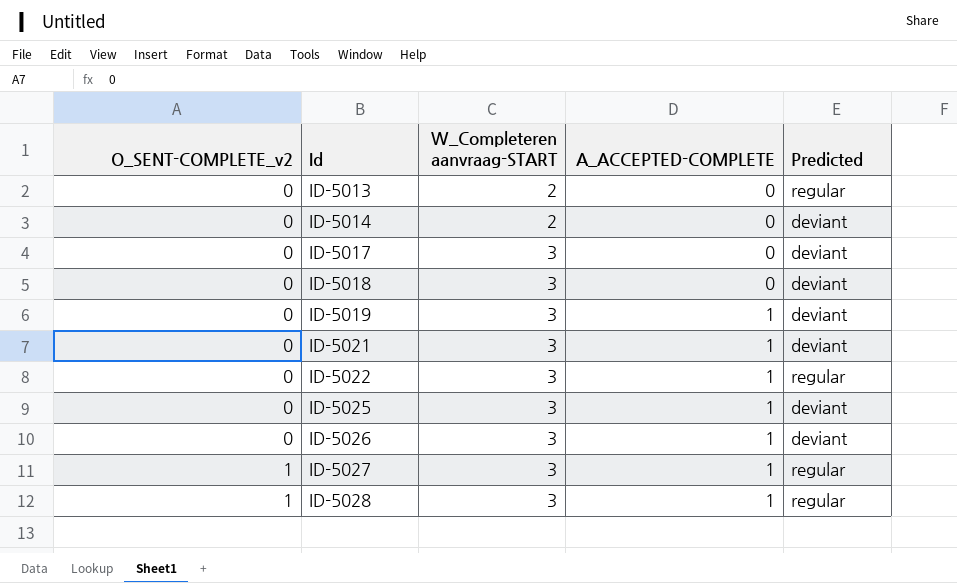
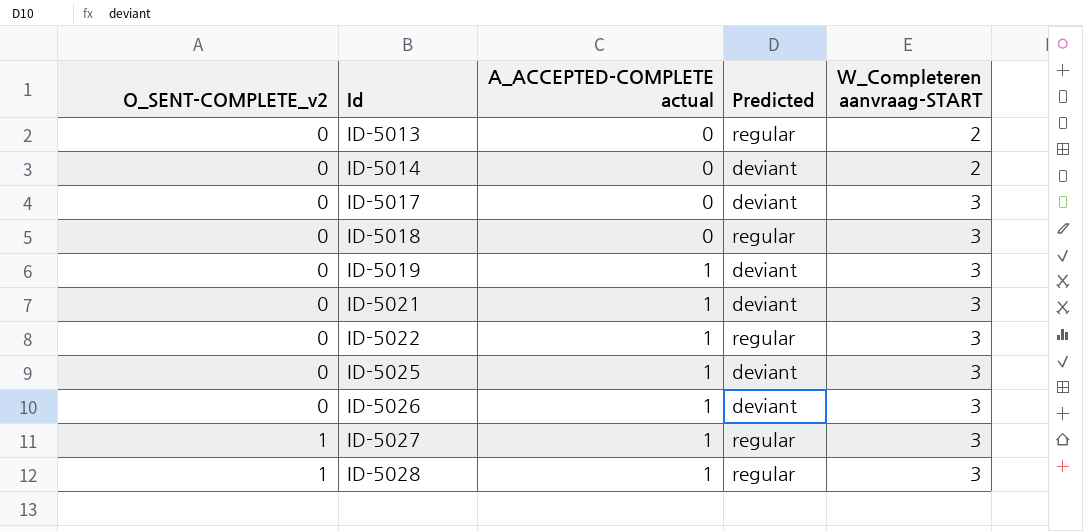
column name: A_ACCEPTED-COMPLETE -> A_ACCEPTED-COMPLETE actual
column W_Completeren aanvraag-START | position: 3 -> 5
ID-5018 | Predicted: deviant -> regular

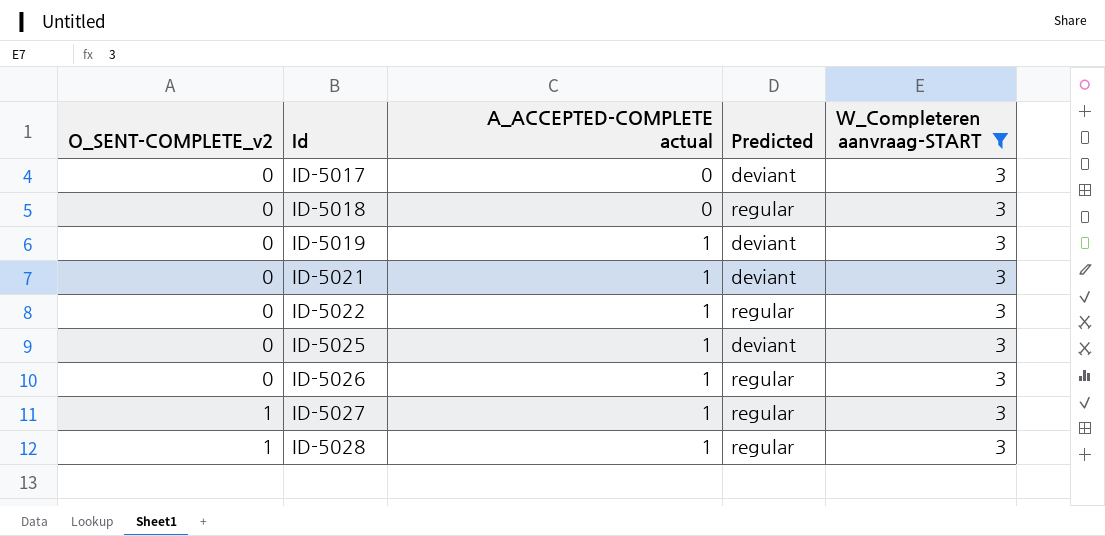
filter: none -> W_Completeren aanvraag-START = 3
ID-5026 | Predicted: deviant -> regular

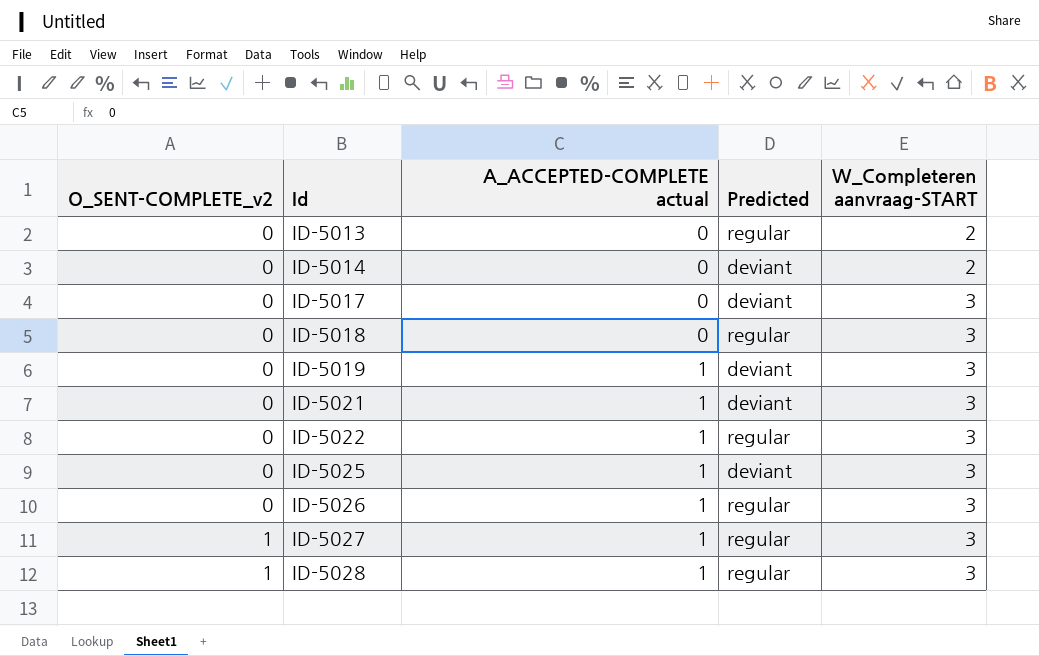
filter: W_Completeren aanvraag-START = 3 -> none

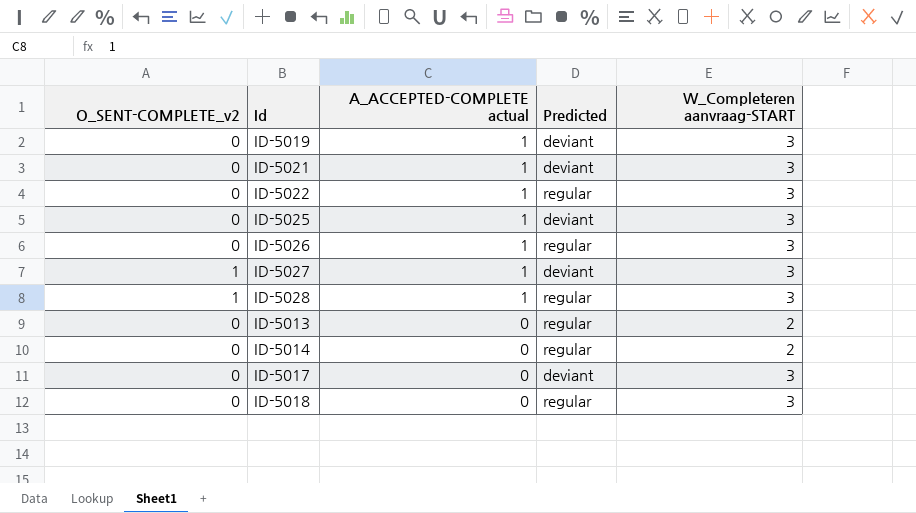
row order: O_SENT-COMPLETE_v2 ascending -> A_ACCEPTED-COMPLETE actual descending
ID-5027 | Predicted: regular -> deviant
ID-5014 | Predicted: deviant -> regular

